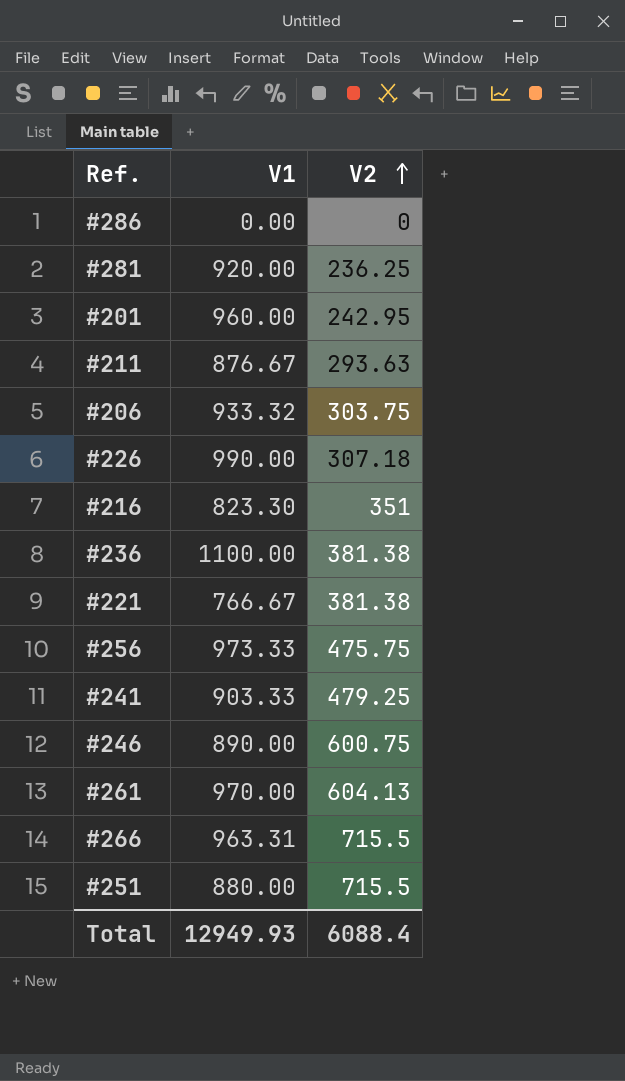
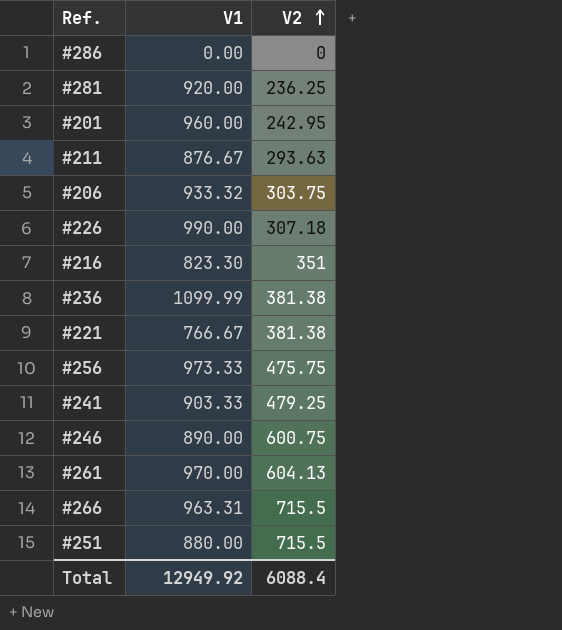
#236 | V1: 1100.00 -> 1099.99
Total | V1: 12949.93 -> 12949.92

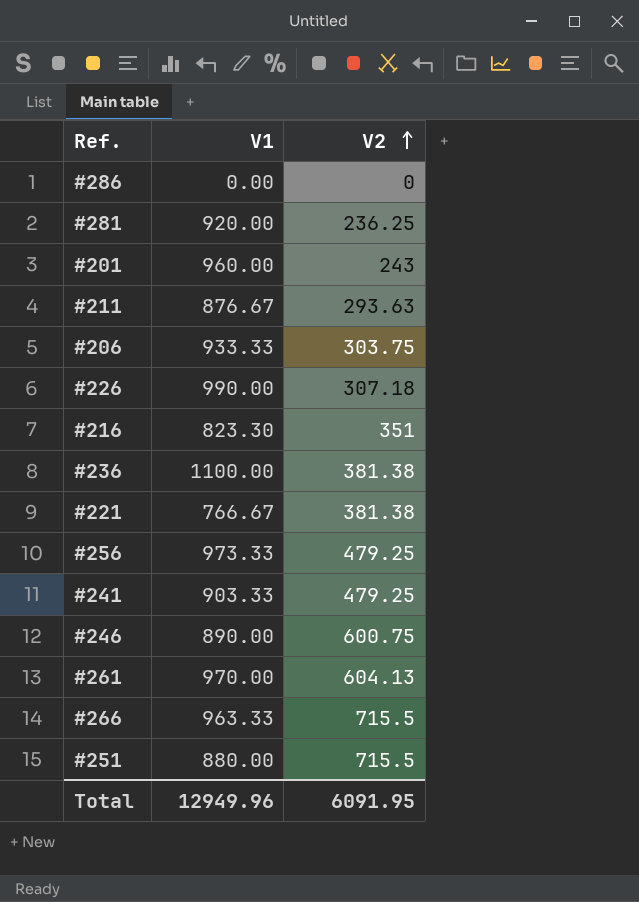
#201 | V2: 242.95 -> 243
#206 | V1: 933.32 -> 933.33
#236 | V1: 1099.99 -> 1100.00
#256 | V2: 475.75 -> 479.25
#266 | V1: 963.31 -> 963.33
Total | V1: 12949.92 -> 12949.96
Total | V2: 6088.4 -> 6091.95

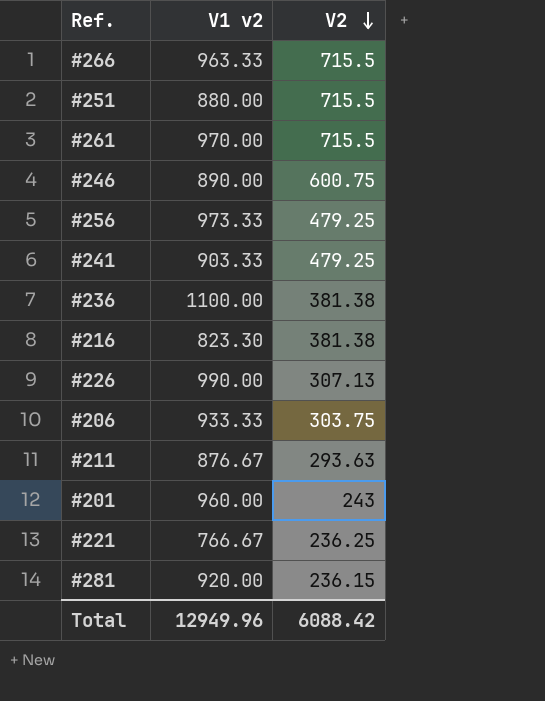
row order: V2 ascending -> V2 descending
column name: V1 -> V1 v2
row #286: 0.00 | 0 -> none
#261 | V2: 604.13 -> 715.5
#216 | V2: 351 -> 381.38
#226 | V2: 307.18 -> 307.13
#221 | V2: 381.38 -> 236.25
#281 | V2: 236.25 -> 236.15
Total | V2: 6091.95 -> 6088.42

